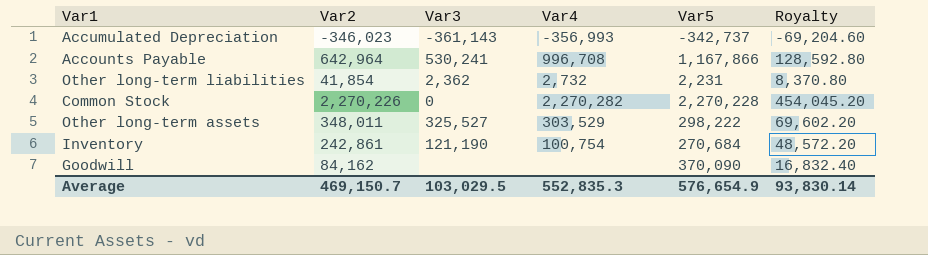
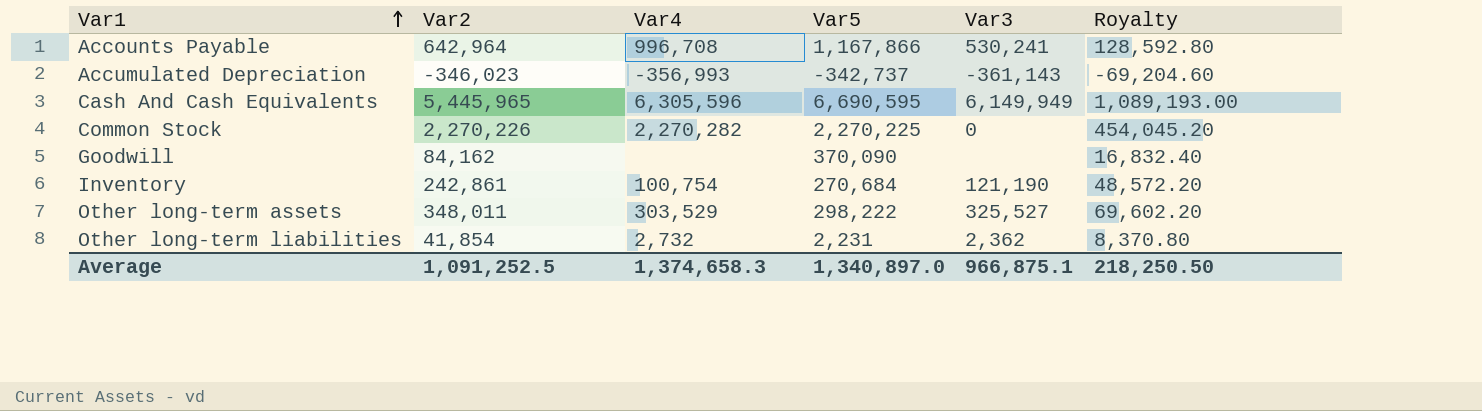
row order: none -> Var1 ascending
column Var3 | position: 3 -> 5
row Cash And Cash Equivalents: none -> 5,445,965 | 6,305,596 | 6,690,595 | 6,149,949 | 1,089,193.00
Common Stock | Var5: 2,270,228 -> 2,270,225
Average | Var2: 469,150.7 -> 1,091,252.5
Average | Var4: 552,835.3 -> 1,374,658.3
Average | Var5: 576,654.9 -> 1,340,897.0
Average | Var3: 103,029.5 -> 966,875.1
Average | Royalty: 93,830.14 -> 218,250.50

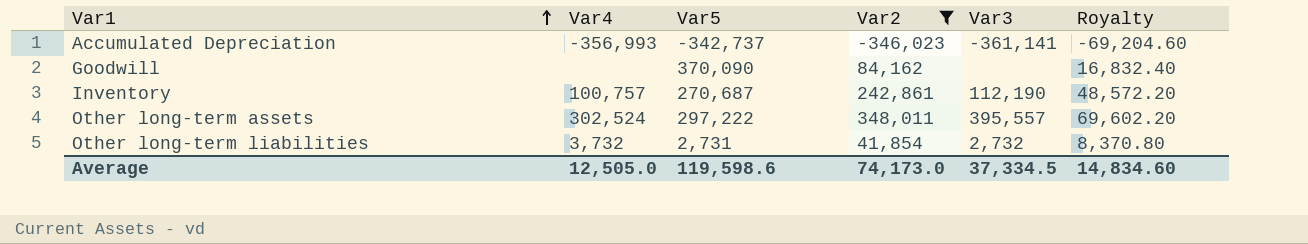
filter: none -> Var2 <= 348,011
column Var2 | position: 2 -> 4
Accumulated Depreciation | Var3: -361,143 -> -361,141
Inventory | Var4: 100,754 -> 100,757
Inventory | Var5: 270,684 -> 270,687
Inventory | Var3: 121,190 -> 112,190
Other long-term assets | Var4: 303,529 -> 302,524
Other long-term assets | Var5: 298,222 -> 297,222
Other long-term assets | Var3: 325,527 -> 395,557
Other long-term liabilities | Var4: 2,732 -> 3,732
Other long-term liabilities | Var5: 2,231 -> 2,731
Other long-term liabilities | Var3: 2,362 -> 2,732
Average | Var4: 1,374,658.3 -> 12,505.0
Average | Var5: 1,340,897.0 -> 119,598.6
Average | Var2: 1,091,252.5 -> 74,173.0
Average | Var3: 966,875.1 -> 37,334.5
Average | Royalty: 218,250.50 -> 14,834.60

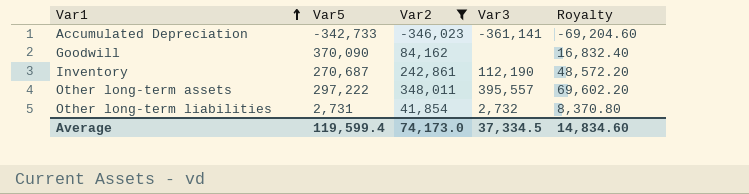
column Var4 | position: 2 -> none
Accumulated Depreciation | Var5: -342,737 -> -342,733
Average | Var5: 119,598.6 -> 119,599.4

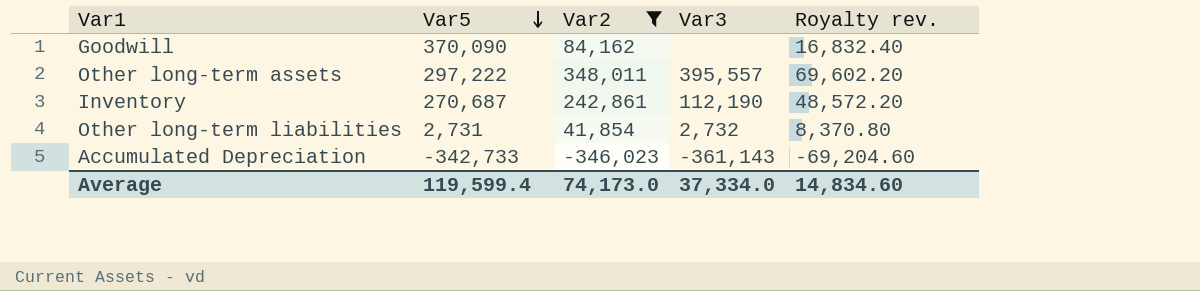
row order: Var1 ascending -> Var5 descending
column name: Royalty -> Royalty rev.
Accumulated Depreciation | Var3: -361,141 -> -361,143
Average | Var3: 37,334.5 -> 37,334.0

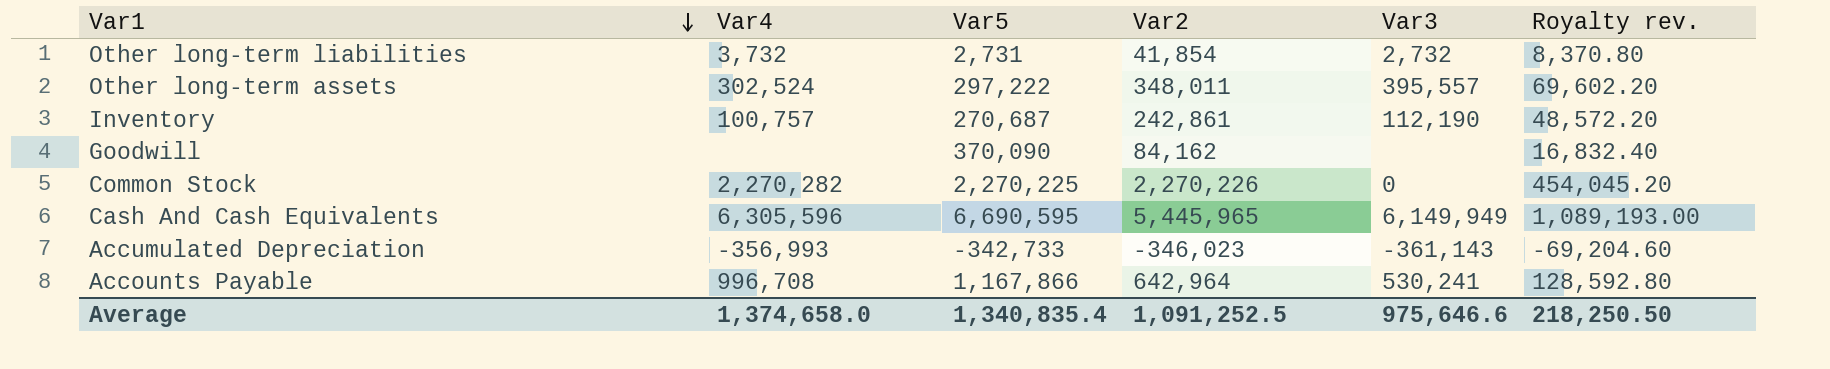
filter: Var2 <= 348,011 -> none
row order: Var5 descending -> Var1 descending
column Var4 | position: none -> 2
Average | Var5: 119,599.4 -> 1,340,835.4
Average | Var2: 74,173.0 -> 1,091,252.5
Average | Var3: 37,334.0 -> 975,646.6
Average | Royalty rev.: 14,834.60 -> 218,250.50

